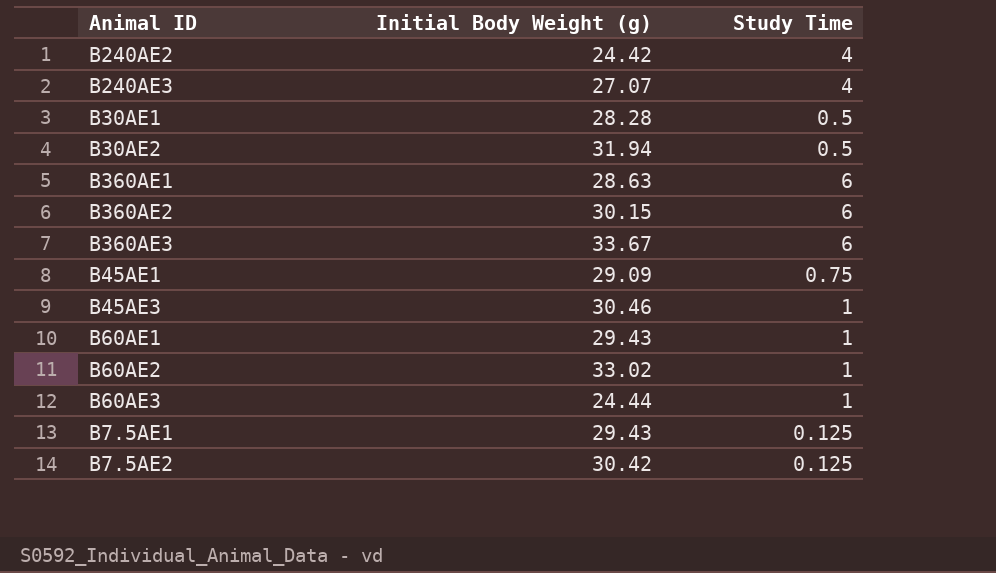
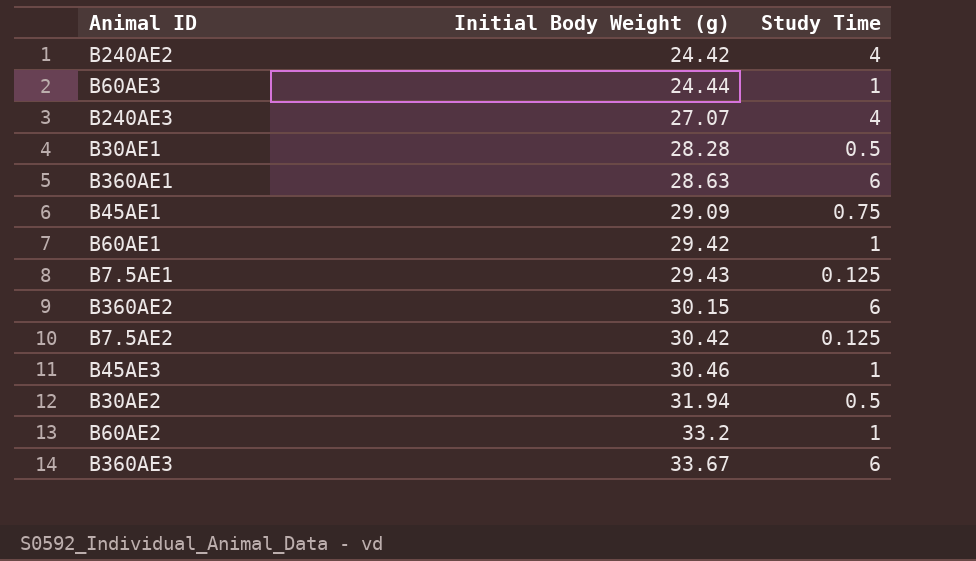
row order: none -> Initial Body Weight (g) ascending
B60AE1 | Initial Body Weight (g): 29.43 -> 29.42
B60AE2 | Initial Body Weight (g): 33.02 -> 33.2

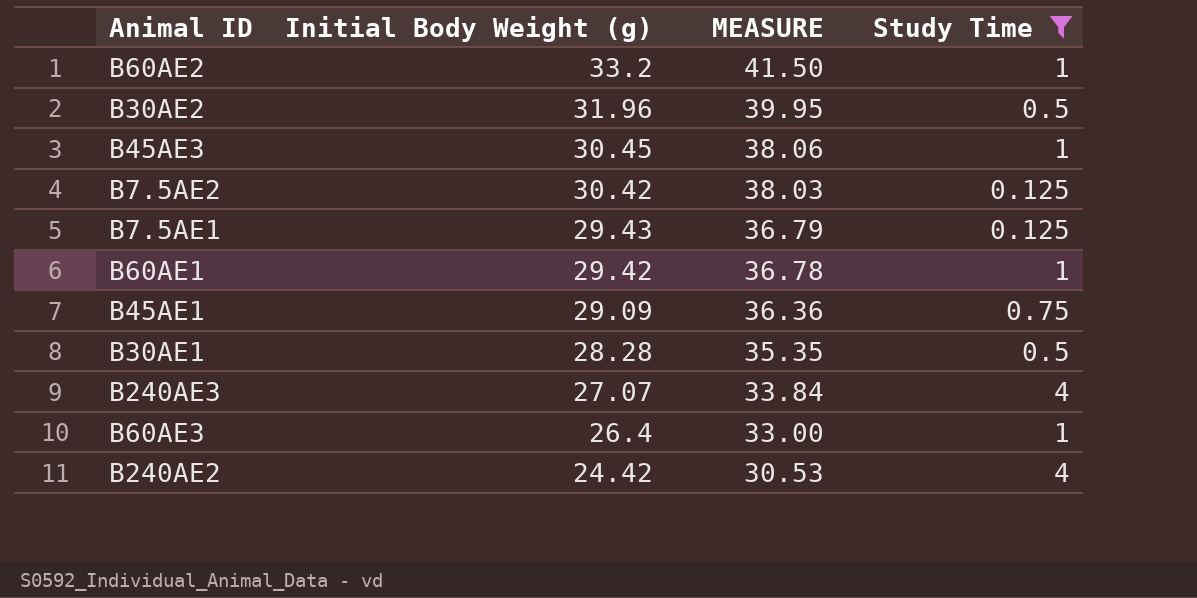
filter: none -> Study Time != 6
row order: Initial Body Weight (g) ascending -> Initial Body Weight (g) descending
column MEASURE | formula: none -> [Initial Body Weight (g)] * 1.25
B30AE2 | Initial Body Weight (g): 31.94 -> 31.96
B45AE3 | Initial Body Weight (g): 30.46 -> 30.45
B60AE3 | Initial Body Weight (g): 24.44 -> 26.4

